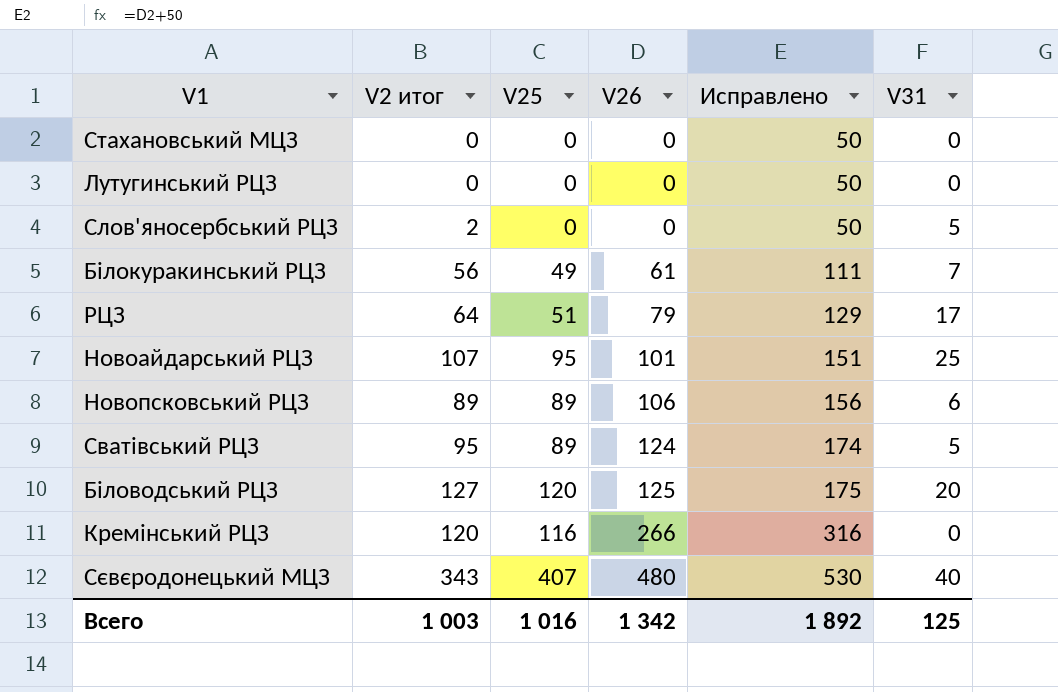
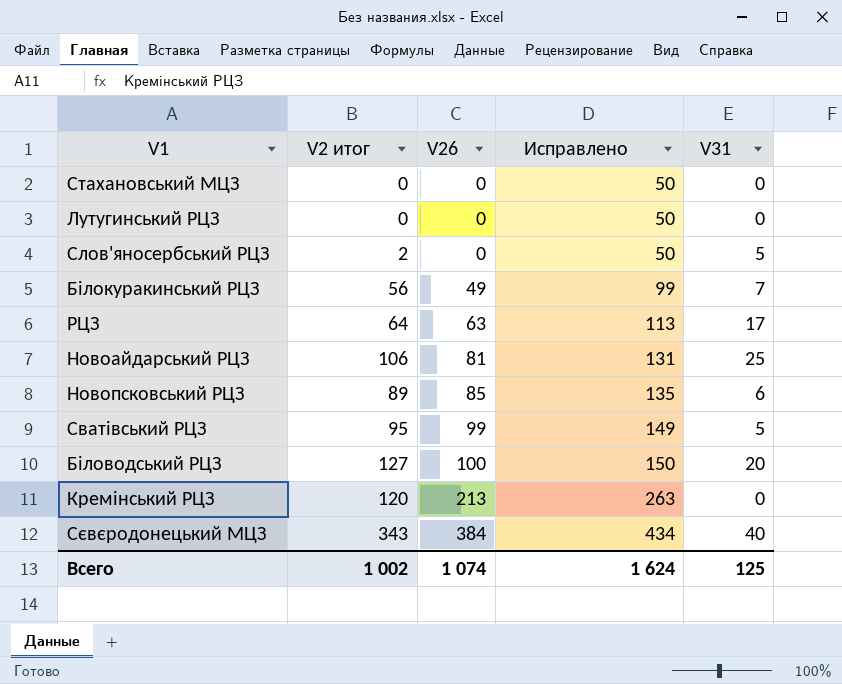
column V25 | position: 3 -> none
Білокуракинський РЦЗ | V26: 61 -> 49
Білокуракинський РЦЗ | Исправлено: 111 -> 99
РЦЗ | V26: 79 -> 63
РЦЗ | Исправлено: 129 -> 113
Новоайдарський РЦЗ | V2 итог: 107 -> 106
Новоайдарський РЦЗ | V26: 101 -> 81
Новоайдарський РЦЗ | Исправлено: 151 -> 131
Новопсковський РЦЗ | V26: 106 -> 85
Новопсковський РЦЗ | Исправлено: 156 -> 135
Сватівський РЦЗ | V26: 124 -> 99
Сватівський РЦЗ | Исправлено: 174 -> 149
Біловодський РЦЗ | V26: 125 -> 100
Біловодський РЦЗ | Исправлено: 175 -> 150
Кремінський РЦЗ | V26: 266 -> 213
Кремінський РЦЗ | Исправлено: 316 -> 263
Сєвєродонецький МЦЗ | V26: 480 -> 384
Сєвєродонецький МЦЗ | Исправлено: 530 -> 434
Всего | V2 итог: 1 003 -> 1 002
Всего | V26: 1 342 -> 1 074
Всего | Исправлено: 1 892 -> 1 624

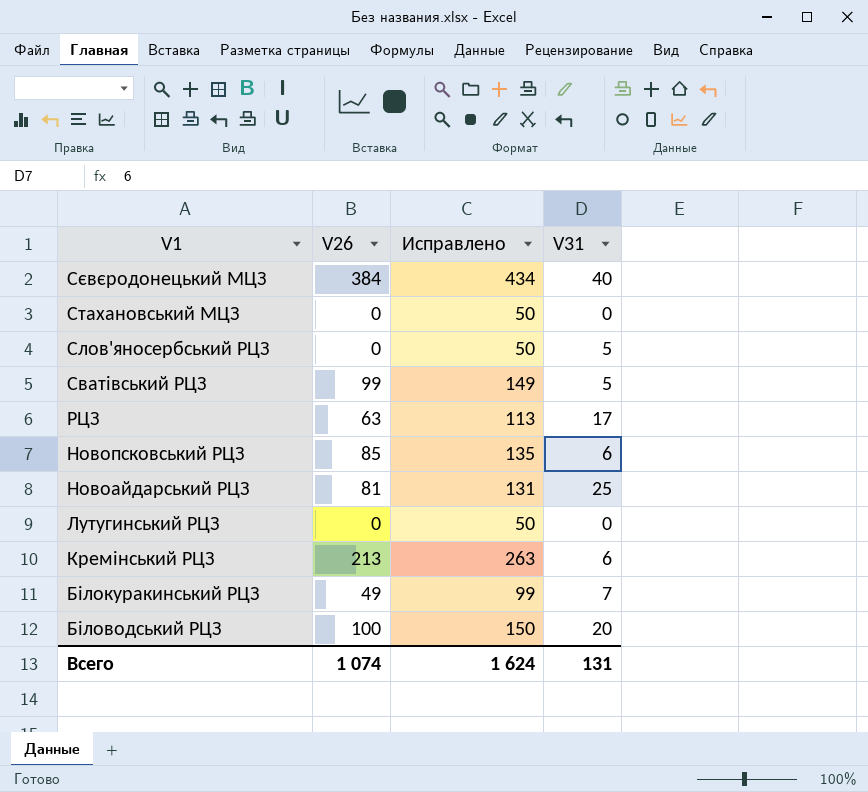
row order: V26 ascending -> V1 descending
column V2 итог | position: 2 -> none
Кремінський РЦЗ | V31: 0 -> 6
Всего | V31: 125 -> 131

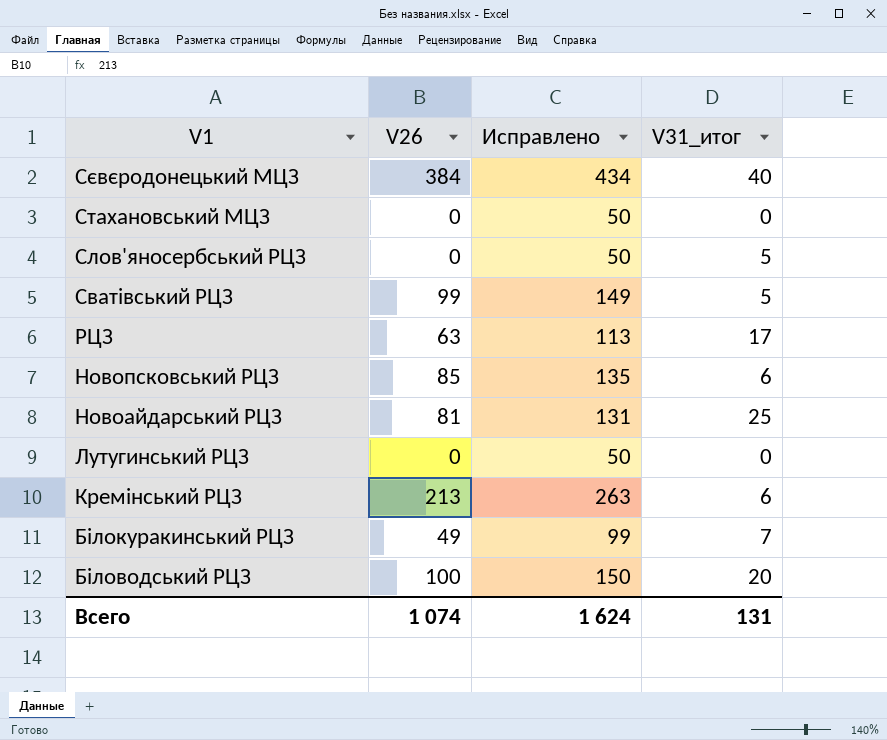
column name: V31 -> V31_итог

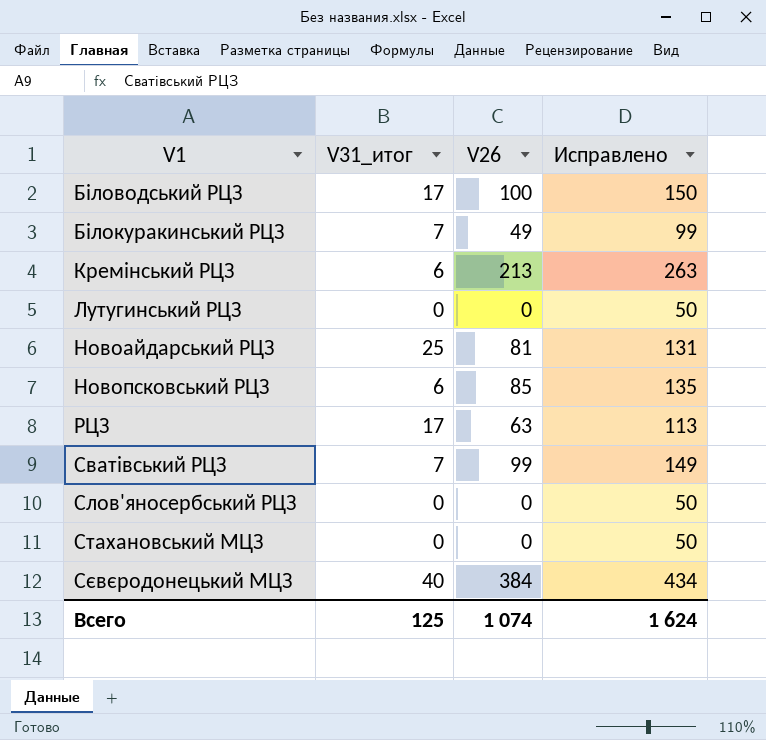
row order: V1 descending -> V1 ascending
column V31_итог | position: 4 -> 2
Біловодський РЦЗ | V31_итог: 20 -> 17
Сватівський РЦЗ | V31_итог: 5 -> 7
Слов'яносербський РЦЗ | V31_итог: 5 -> 0
Всего | V31_итог: 131 -> 125

